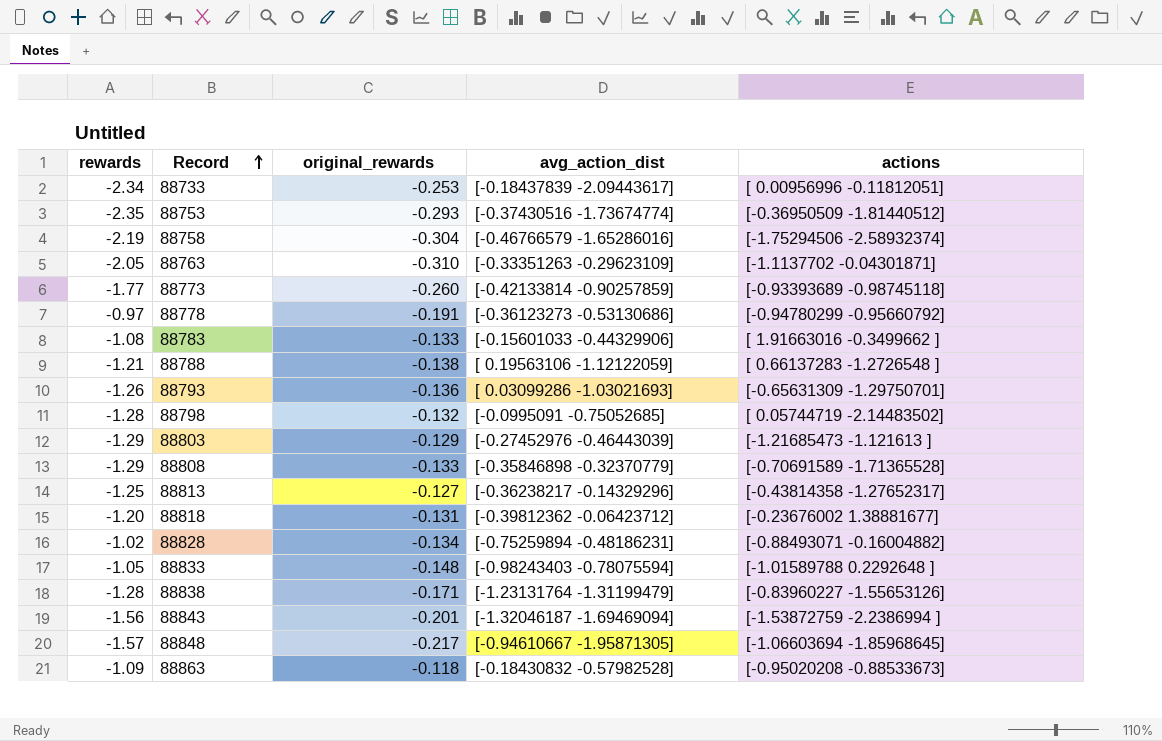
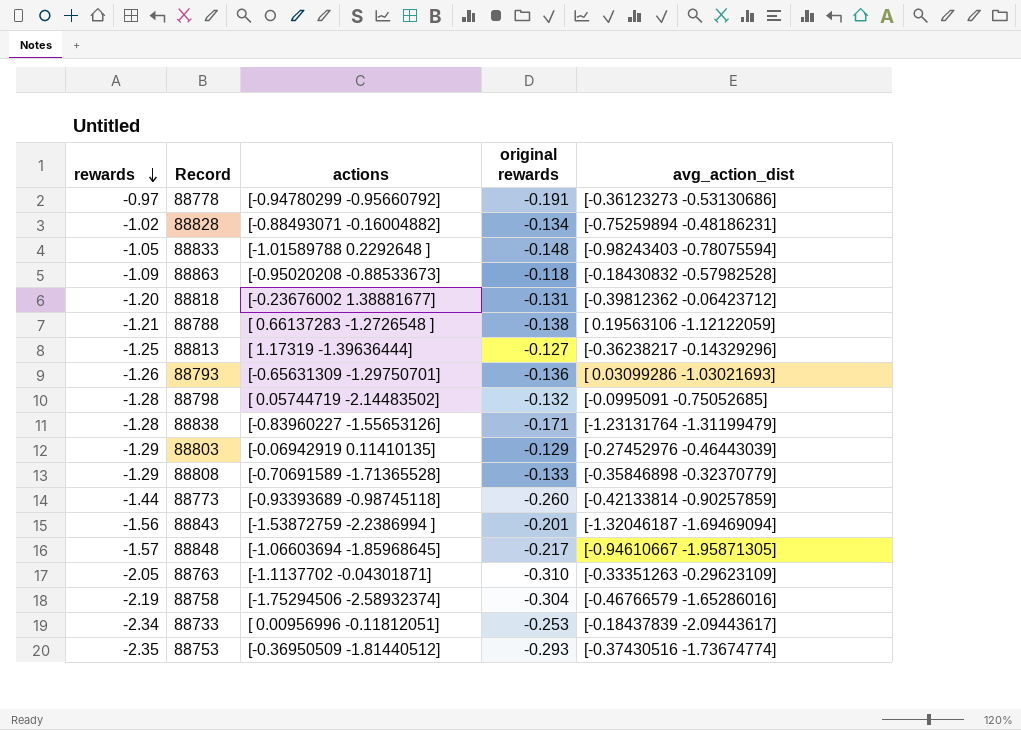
row order: Record ascending -> rewards descending
column actions | position: 5 -> 3
column name: original_rewards -> original rewards
row 88783: -1.08 | -0.133 | [-0.15601033 -0.44329906] | [ 1.91663016 -0.3499662 ] -> none
88813 | actions: [-0.43814358 -1.27652317] -> [ 1.17319 -1.39636444]
88803 | actions: [-1.21685473 -1.121613 ] -> [-0.06942919 0.11410135]
88773 | rewards: -1.77 -> -1.44

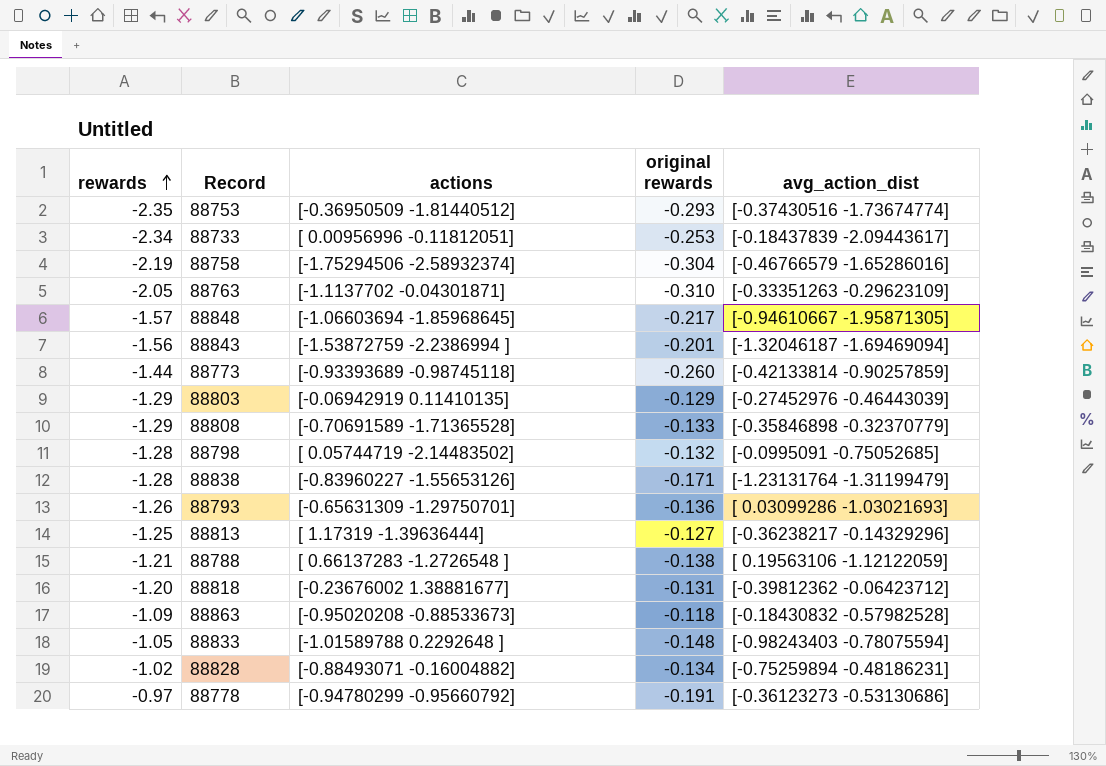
row order: rewards descending -> rewards ascending

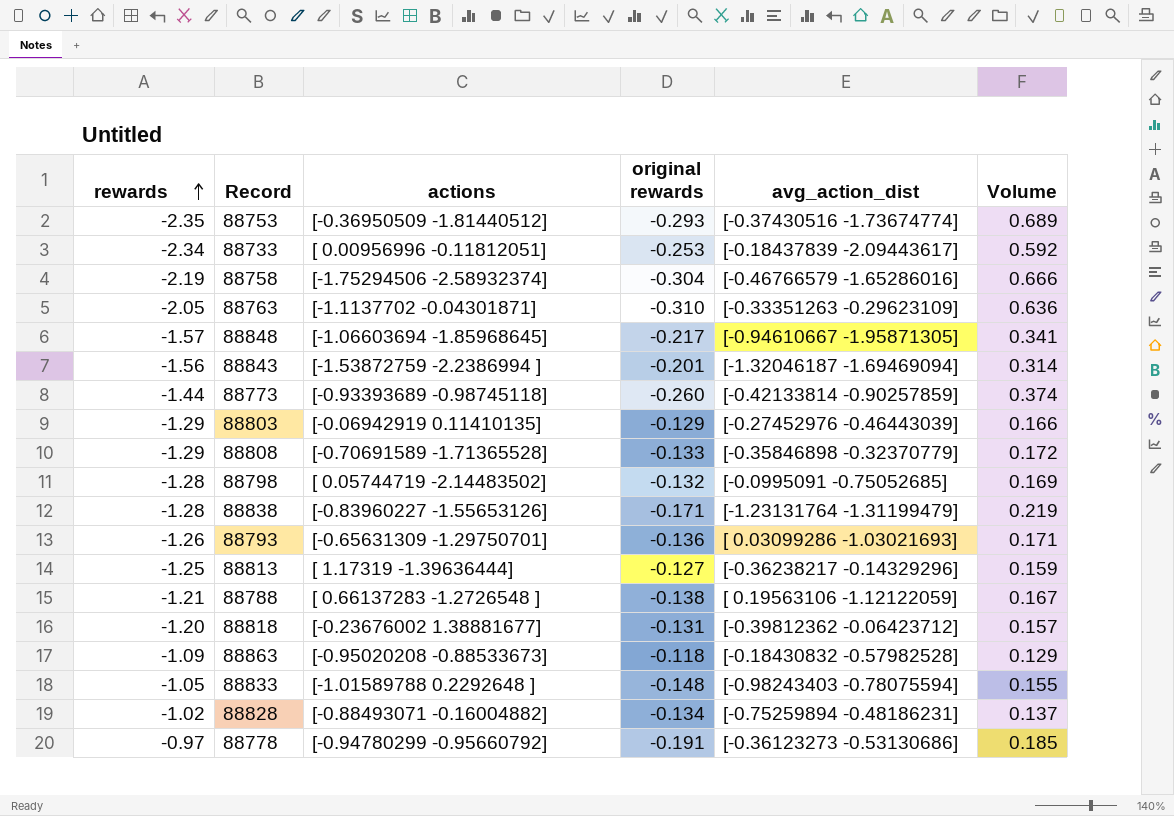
column Volume | formula: none -> [rewards] * [original rewards]

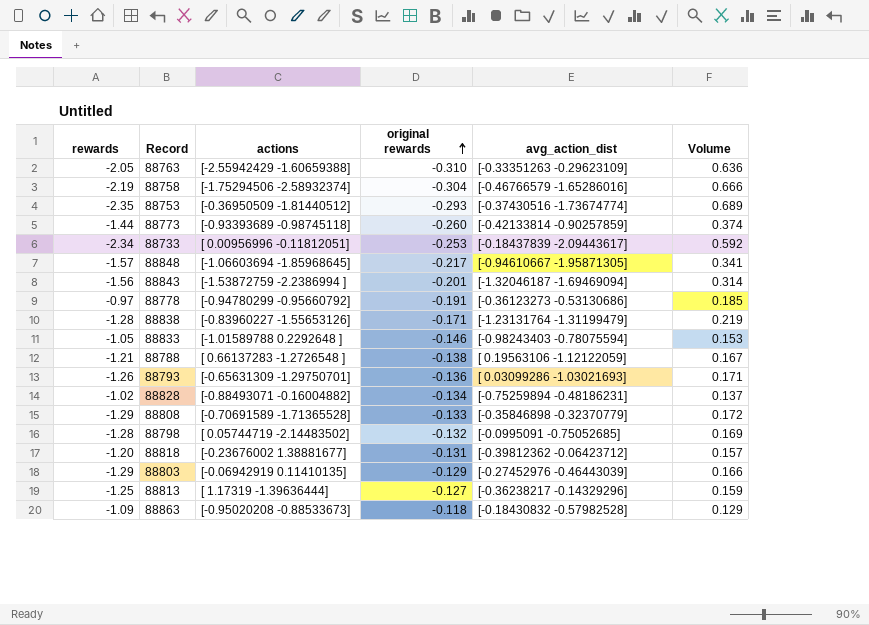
row order: rewards ascending -> original rewards ascending
88763 | actions: [-1.1137702 -0.04301871] -> [-2.55942429 -1.60659388]
88833 | original rewards: -0.148 -> -0.146
88833 | Volume: 0.155 -> 0.153

